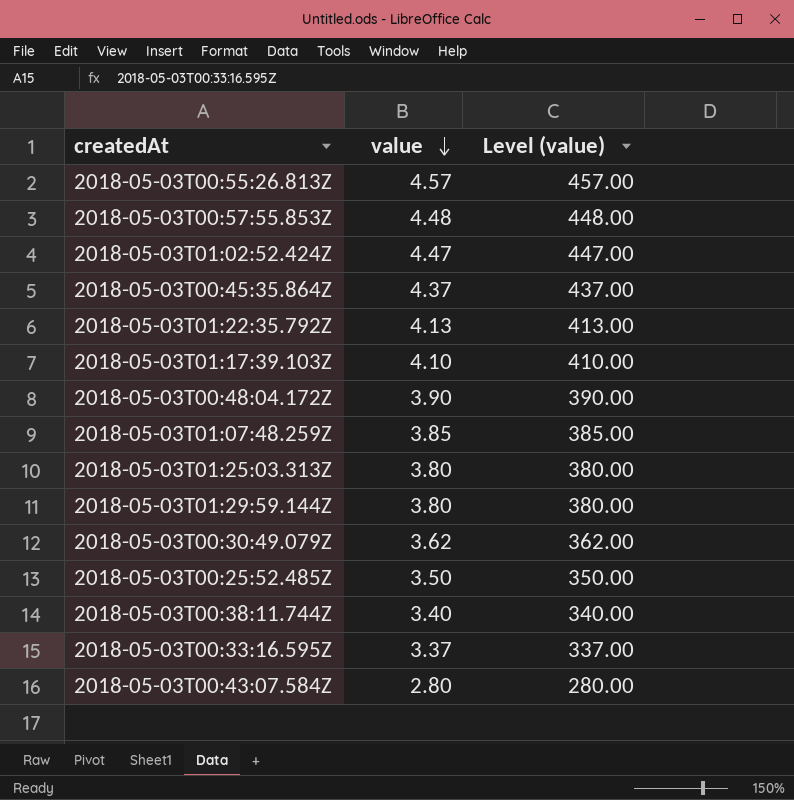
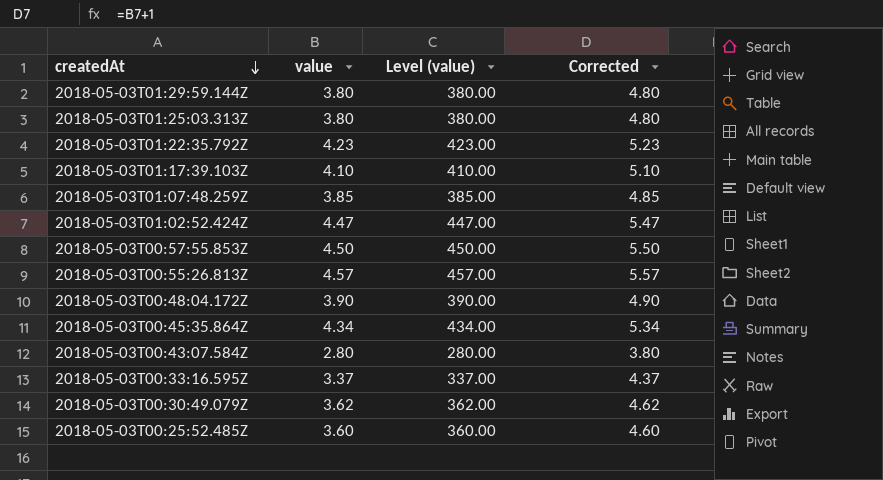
row order: value descending -> createdAt descending
column Corrected | formula: none -> [value] + 1
row 2018-05-03T00:38:11.744Z: 3.40 | 340.00 -> none
2018-05-03T01:22:35.792Z | value: 4.13 -> 4.23
2018-05-03T01:22:35.792Z | Level (value): 413.00 -> 423.00
2018-05-03T00:57:55.853Z | value: 4.48 -> 4.50
2018-05-03T00:57:55.853Z | Level (value): 448.00 -> 450.00
2018-05-03T00:45:35.864Z | value: 4.37 -> 4.34
2018-05-03T00:45:35.864Z | Level (value): 437.00 -> 434.00
2018-05-03T00:25:52.485Z | value: 3.50 -> 3.60
2018-05-03T00:25:52.485Z | Level (value): 350.00 -> 360.00

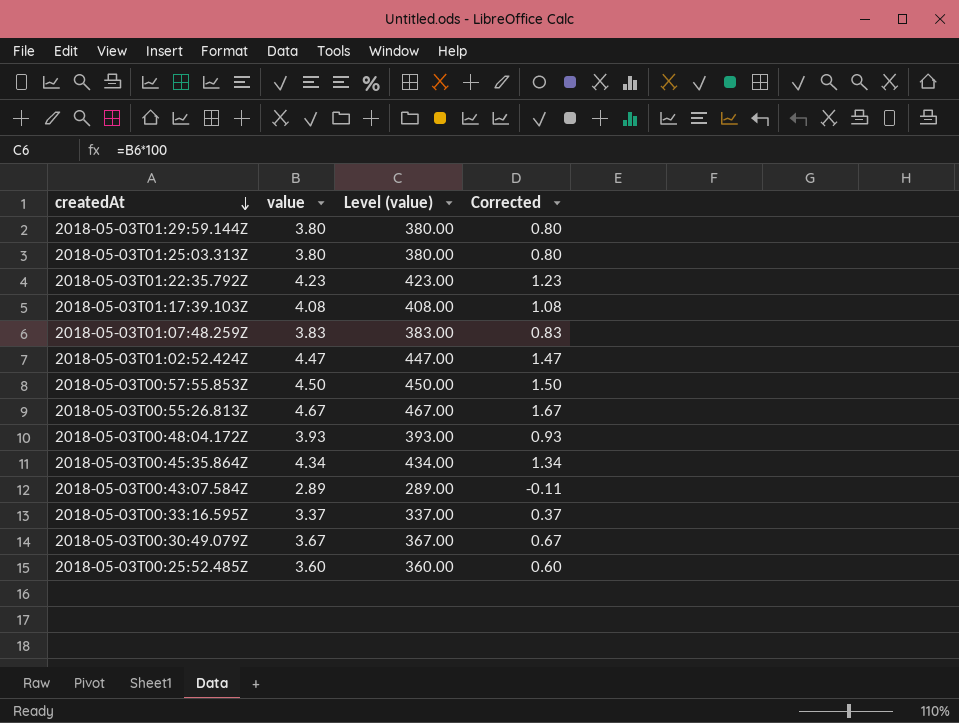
column Corrected | formula: [value] + 1 -> [value] - 3
2018-05-03T01:17:39.103Z | value: 4.10 -> 4.08
2018-05-03T01:17:39.103Z | Level (value): 410.00 -> 408.00
2018-05-03T01:07:48.259Z | value: 3.85 -> 3.83
2018-05-03T01:07:48.259Z | Level (value): 385.00 -> 383.00
2018-05-03T00:55:26.813Z | value: 4.57 -> 4.67
2018-05-03T00:55:26.813Z | Level (value): 457.00 -> 467.00
2018-05-03T00:48:04.172Z | value: 3.90 -> 3.93
2018-05-03T00:48:04.172Z | Level (value): 390.00 -> 393.00
2018-05-03T00:43:07.584Z | value: 2.80 -> 2.89
2018-05-03T00:43:07.584Z | Level (value): 280.00 -> 289.00
2018-05-03T00:30:49.079Z | value: 3.62 -> 3.67
2018-05-03T00:30:49.079Z | Level (value): 362.00 -> 367.00

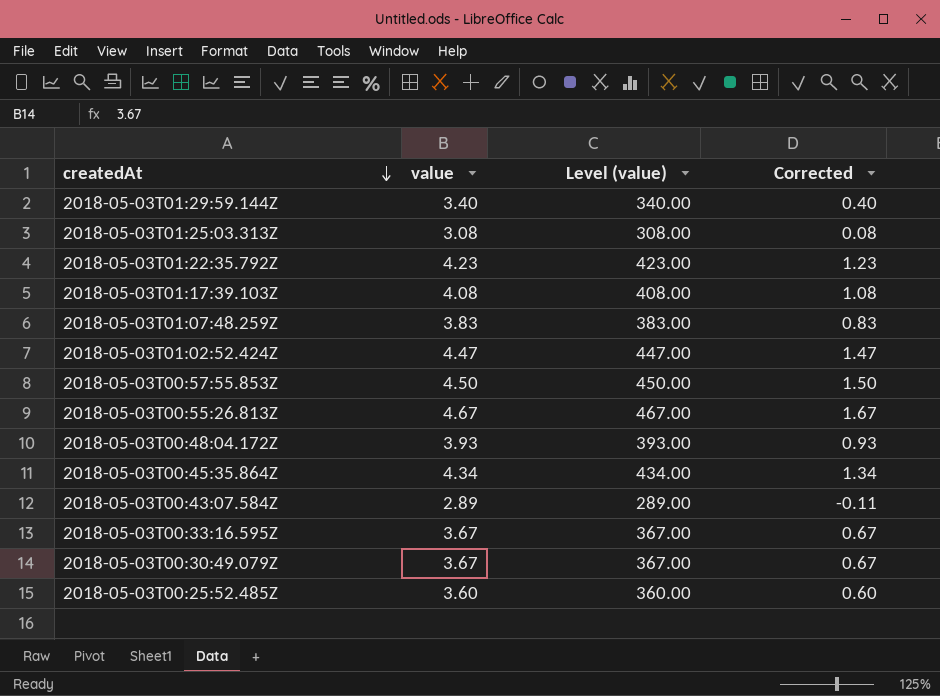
2018-05-03T01:29:59.144Z | value: 3.80 -> 3.40
2018-05-03T01:29:59.144Z | Level (value): 380.00 -> 340.00
2018-05-03T01:29:59.144Z | Corrected: 0.80 -> 0.40
2018-05-03T01:25:03.313Z | value: 3.80 -> 3.08
2018-05-03T01:25:03.313Z | Level (value): 380.00 -> 308.00
2018-05-03T01:25:03.313Z | Corrected: 0.80 -> 0.08
2018-05-03T00:33:16.595Z | value: 3.37 -> 3.67
2018-05-03T00:33:16.595Z | Level (value): 337.00 -> 367.00
2018-05-03T00:33:16.595Z | Corrected: 0.37 -> 0.67

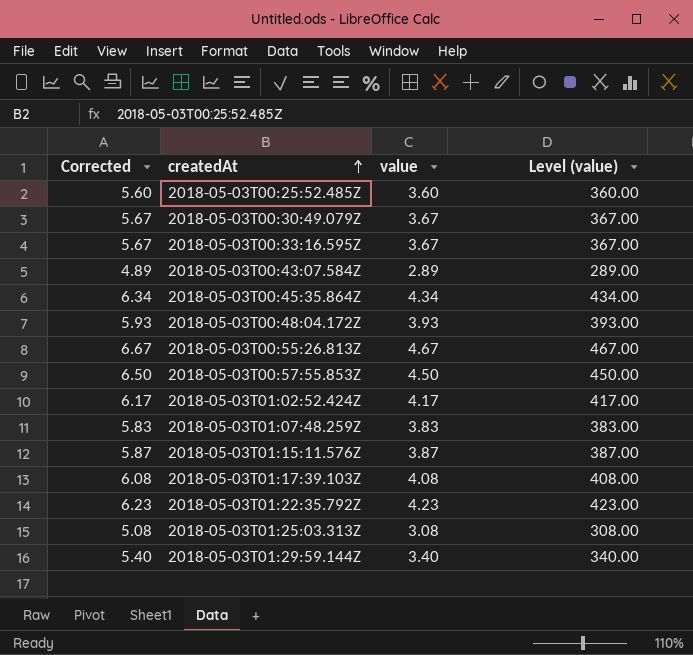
row order: createdAt descending -> createdAt ascending
column Corrected | formula: [value] - 3 -> [value] + 2
column Corrected | position: 4 -> 1
2018-05-03T01:02:52.424Z | value: 4.47 -> 4.17
2018-05-03T01:02:52.424Z | Level (value): 447.00 -> 417.00
row 2018-05-03T01:15:11.576Z: none -> 5.87 | 3.87 | 387.00

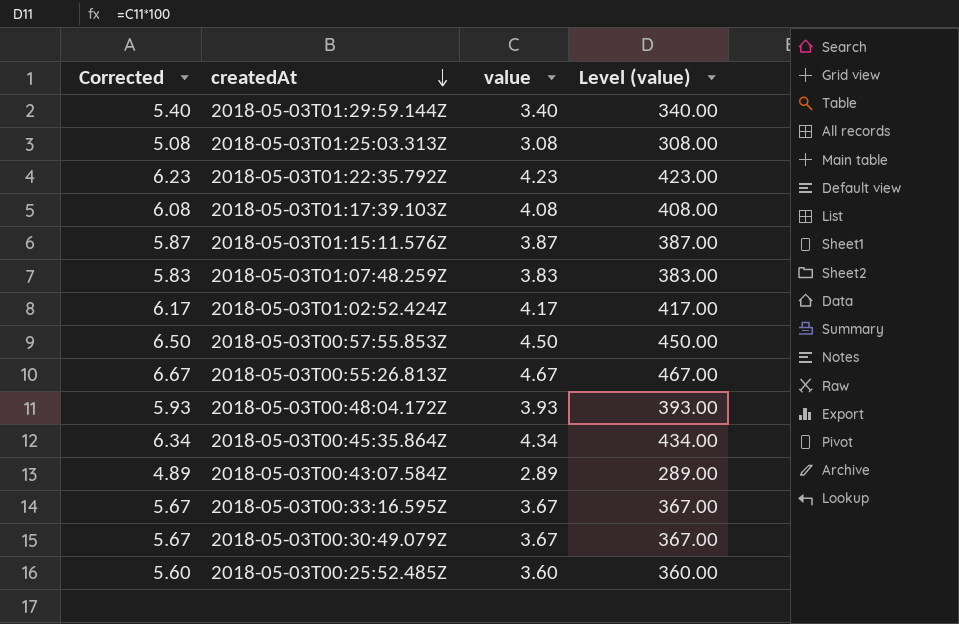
row order: createdAt ascending -> createdAt descending

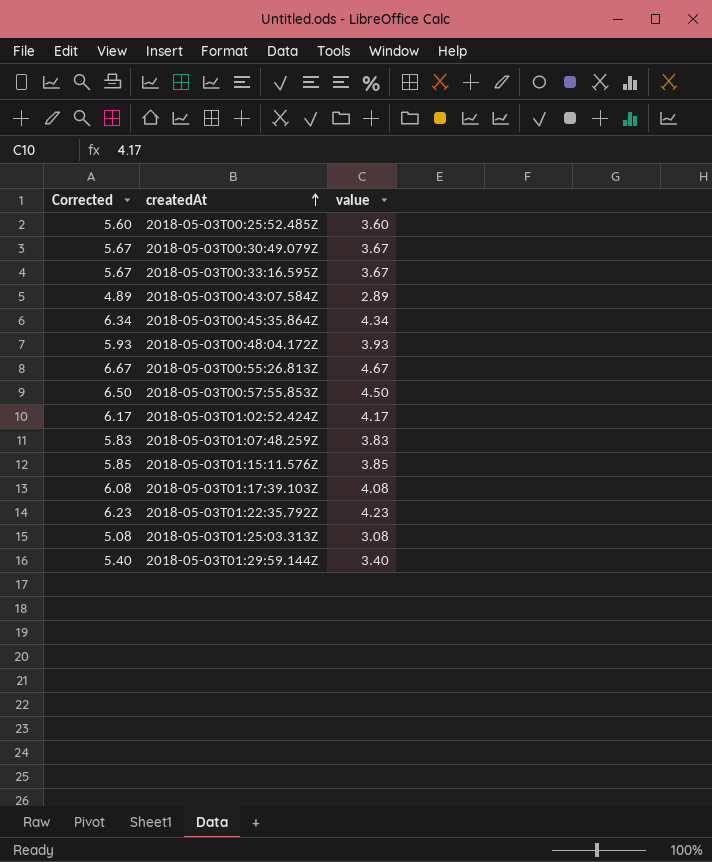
row order: createdAt descending -> createdAt ascending
column Level (value) | formula: [value] * 100 -> none
2018-05-03T01:15:11.576Z | Corrected: 5.87 -> 5.85
2018-05-03T01:15:11.576Z | value: 3.87 -> 3.85

